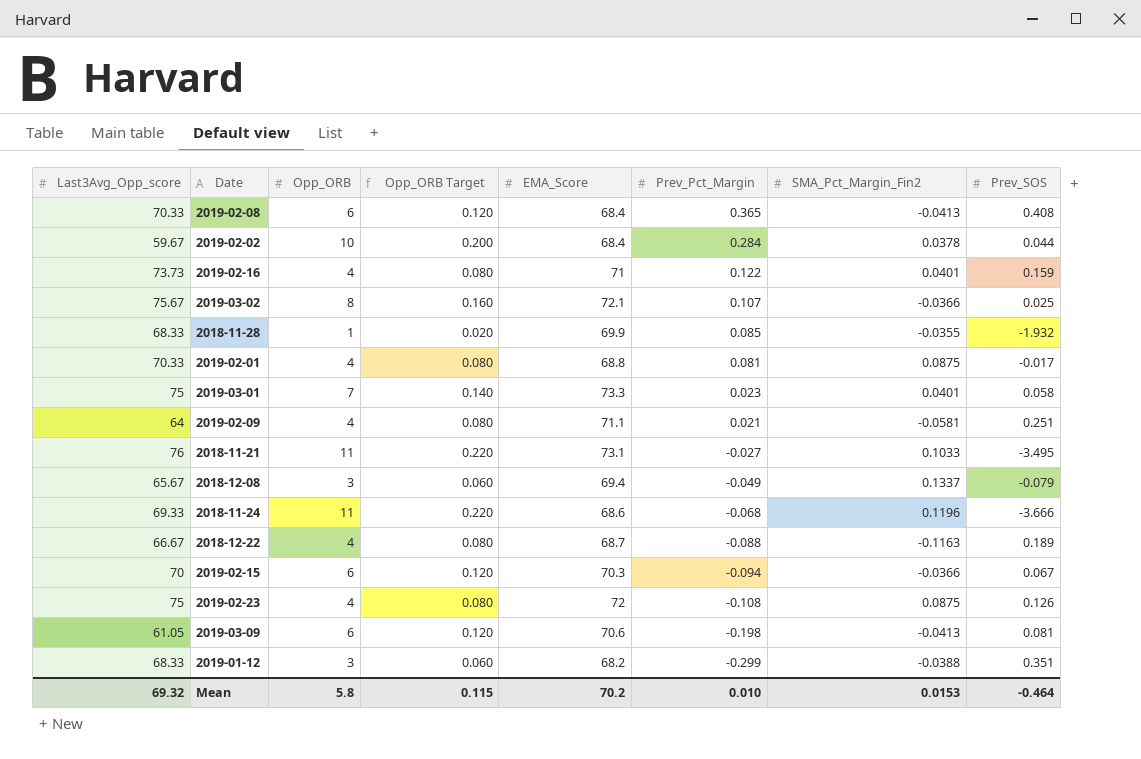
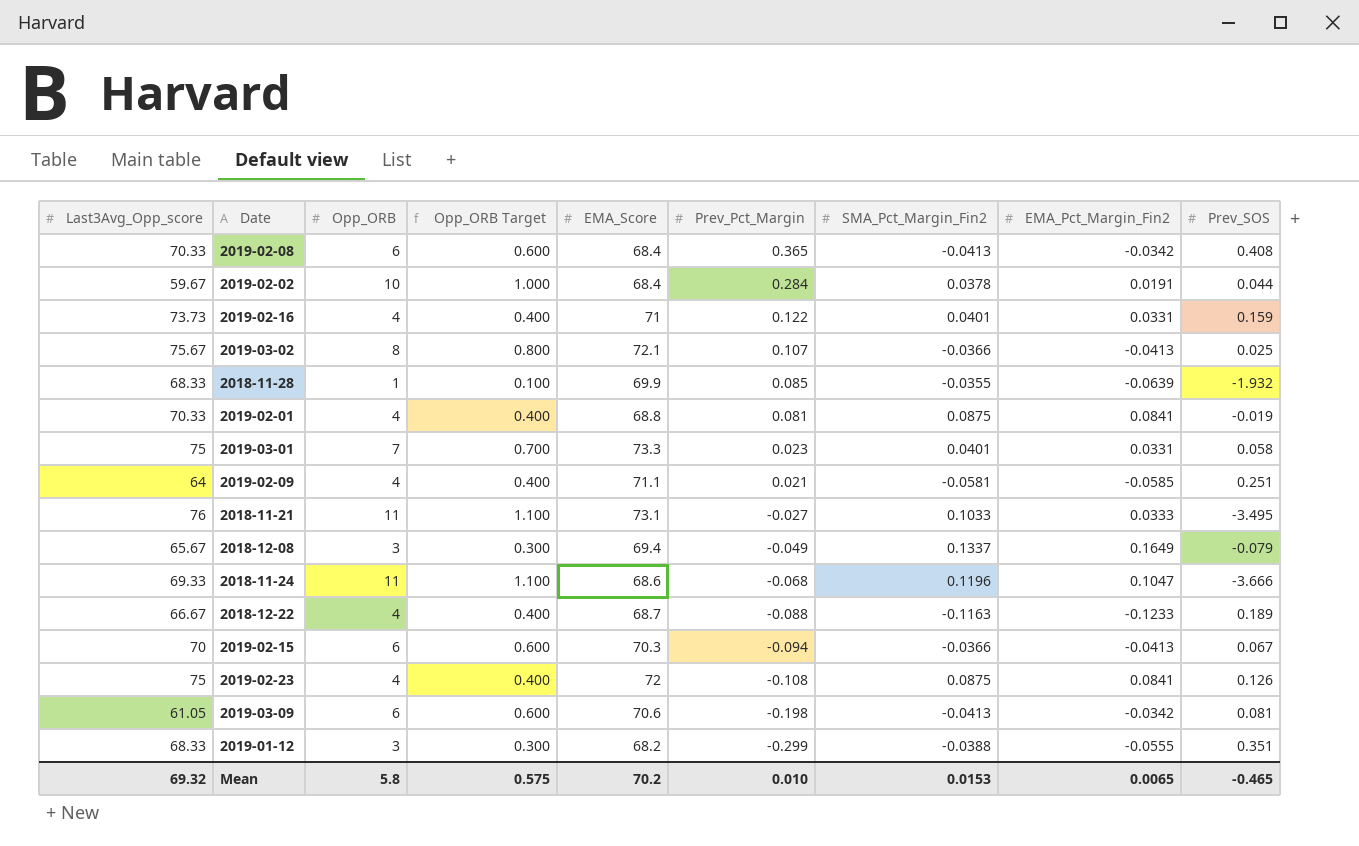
column Opp_ORB Target | formula: [Opp_ORB] * 0.02 -> [Opp_ORB] * 0.1
column EMA_Pct_Margin_Fin2 | position: none -> 8
2019-02-01 | Prev_SOS: -0.017 -> -0.019
Mean | Opp_ORB Target: 0.115 -> 0.575
Mean | Prev_SOS: -0.464 -> -0.465

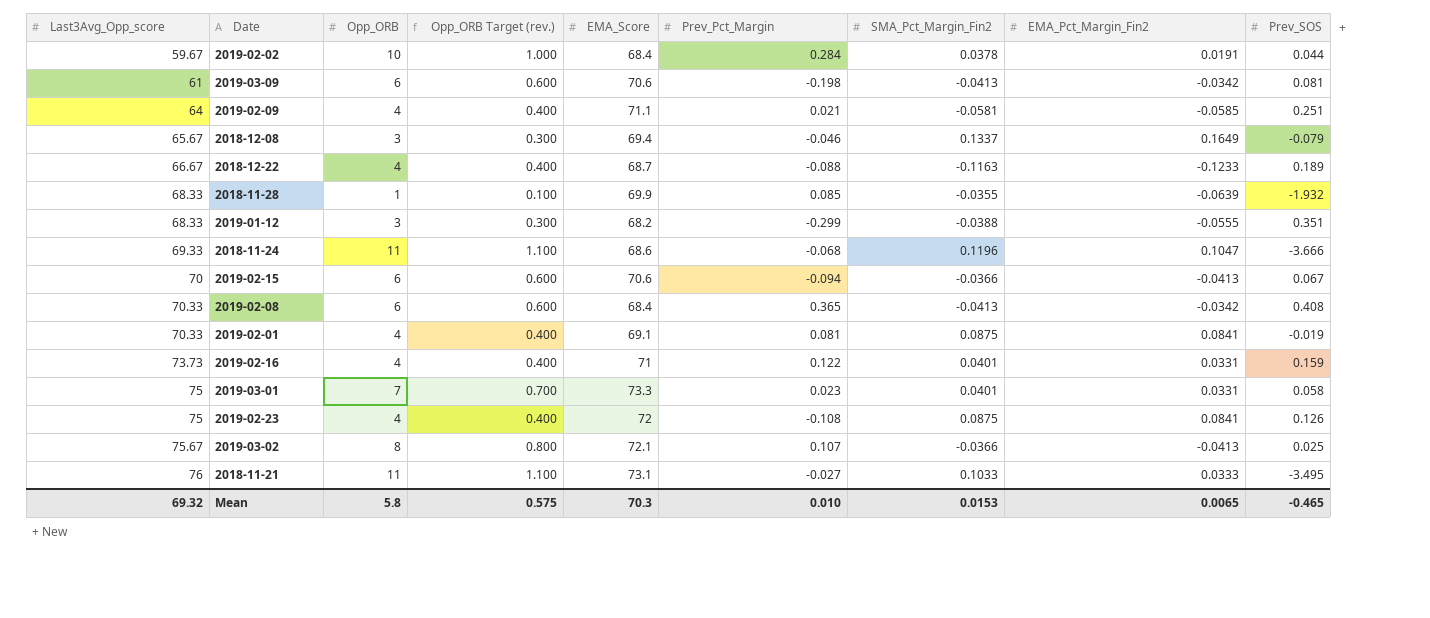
row order: Prev_Pct_Margin descending -> Last3Avg_Opp_score ascending
column name: Opp_ORB Target -> Opp_ORB Target (rev.)
2019-03-09 | Last3Avg_Opp_score: 61.05 -> 61
2018-12-08 | Prev_Pct_Margin: -0.049 -> -0.046
2019-02-15 | EMA_Score: 70.3 -> 70.6
2019-02-01 | EMA_Score: 68.8 -> 69.1
Mean | EMA_Score: 70.2 -> 70.3

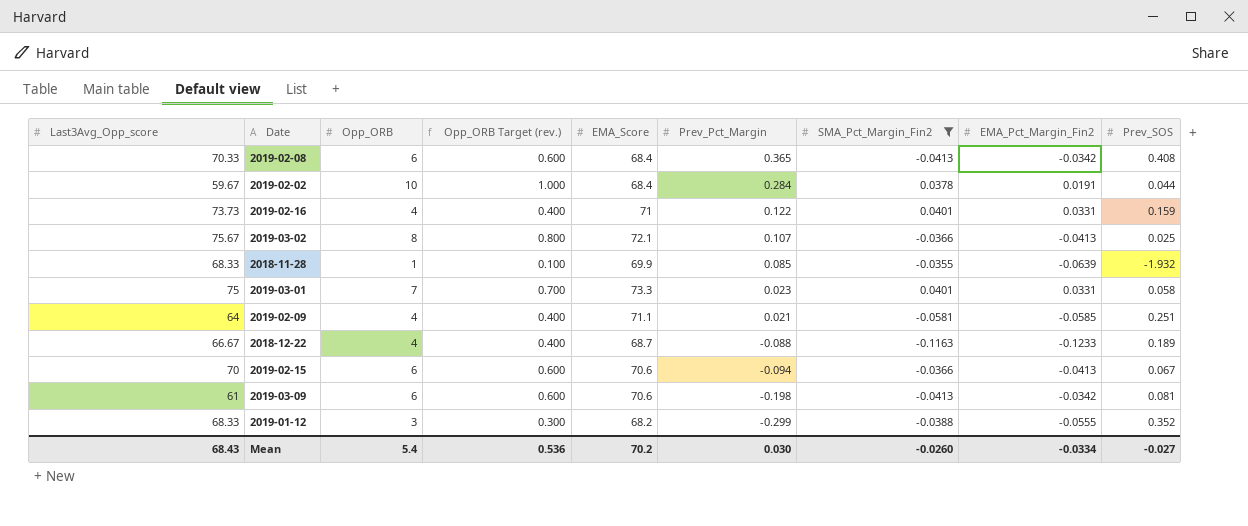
filter: none -> SMA_Pct_Margin_Fin2 <= 0.0401
row order: Last3Avg_Opp_score ascending -> Prev_Pct_Margin descending
2019-01-12 | Prev_SOS: 0.351 -> 0.352
Mean | Last3Avg_Opp_score: 69.32 -> 68.43
Mean | Opp_ORB: 5.8 -> 5.4
Mean | Opp_ORB Target (rev.): 0.575 -> 0.536
Mean | EMA_Score: 70.3 -> 70.2
Mean | Prev_Pct_Margin: 0.010 -> 0.030
Mean | SMA_Pct_Margin_Fin2: 0.0153 -> -0.0260
Mean | EMA_Pct_Margin_Fin2: 0.0065 -> -0.0334
Mean | Prev_SOS: -0.465 -> -0.027

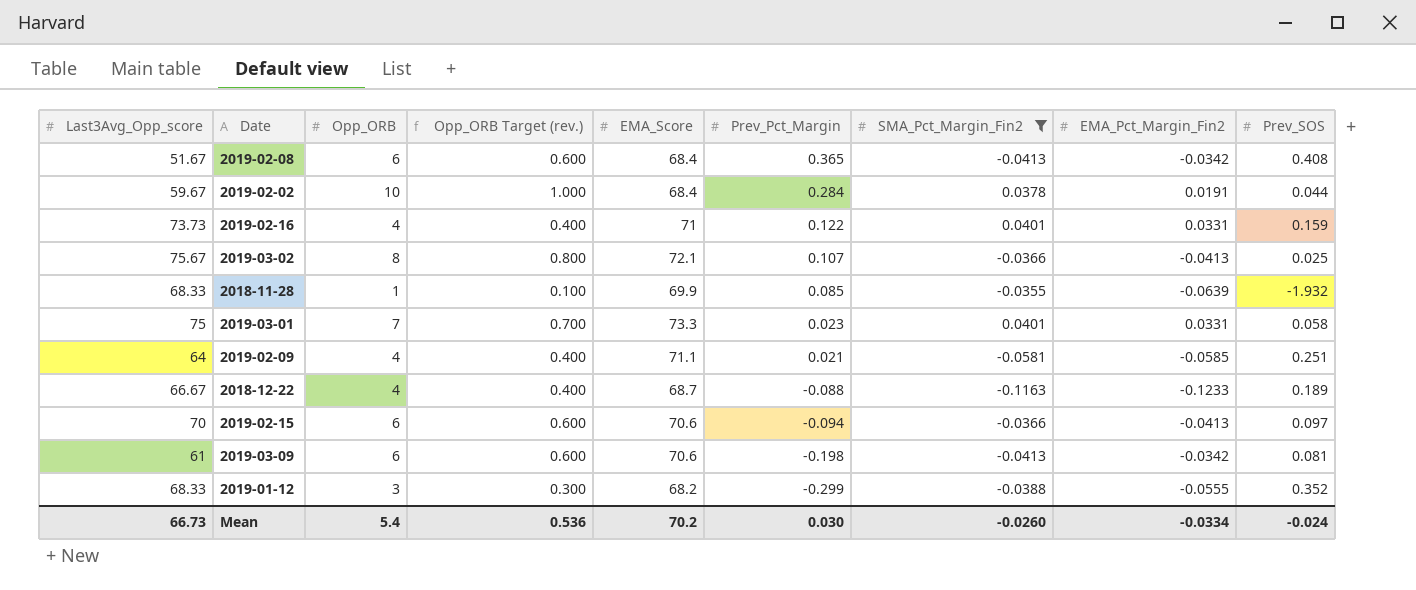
2019-02-08 | Last3Avg_Opp_score: 70.33 -> 51.67
2019-02-15 | Prev_SOS: 0.067 -> 0.097
Mean | Last3Avg_Opp_score: 68.43 -> 66.73
Mean | Prev_SOS: -0.027 -> -0.024

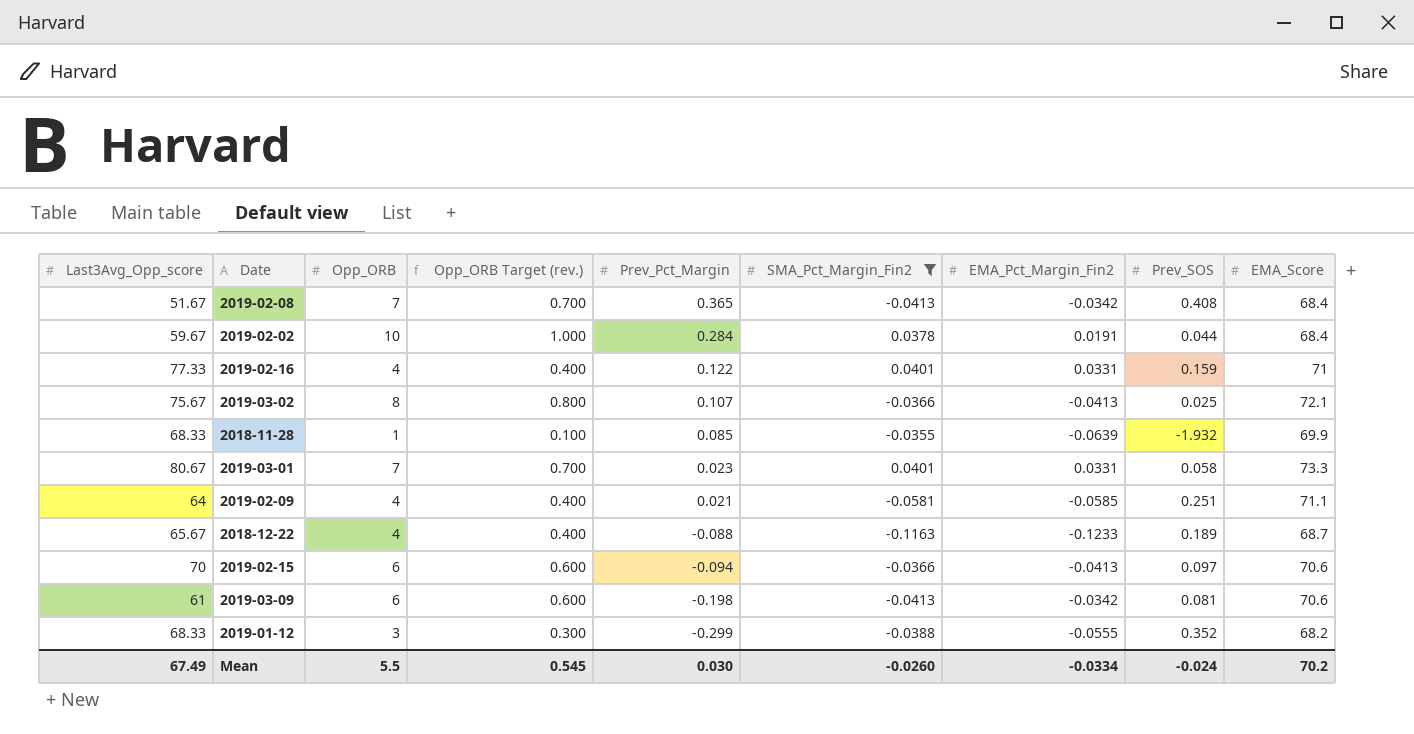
column EMA_Score | position: 5 -> 9
2019-02-08 | Opp_ORB: 6 -> 7
2019-02-08 | Opp_ORB Target (rev.): 0.600 -> 0.700
2019-02-16 | Last3Avg_Opp_score: 73.73 -> 77.33
2019-03-01 | Last3Avg_Opp_score: 75 -> 80.67
2018-12-22 | Last3Avg_Opp_score: 66.67 -> 65.67
Mean | Last3Avg_Opp_score: 66.73 -> 67.49
Mean | Opp_ORB: 5.4 -> 5.5
Mean | Opp_ORB Target (rev.): 0.536 -> 0.545

